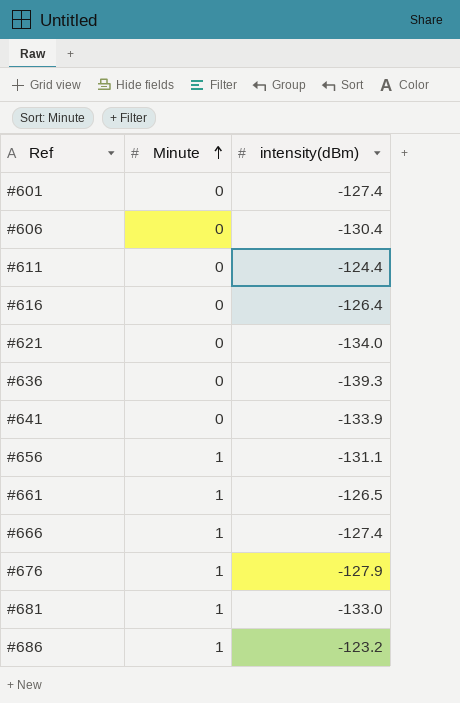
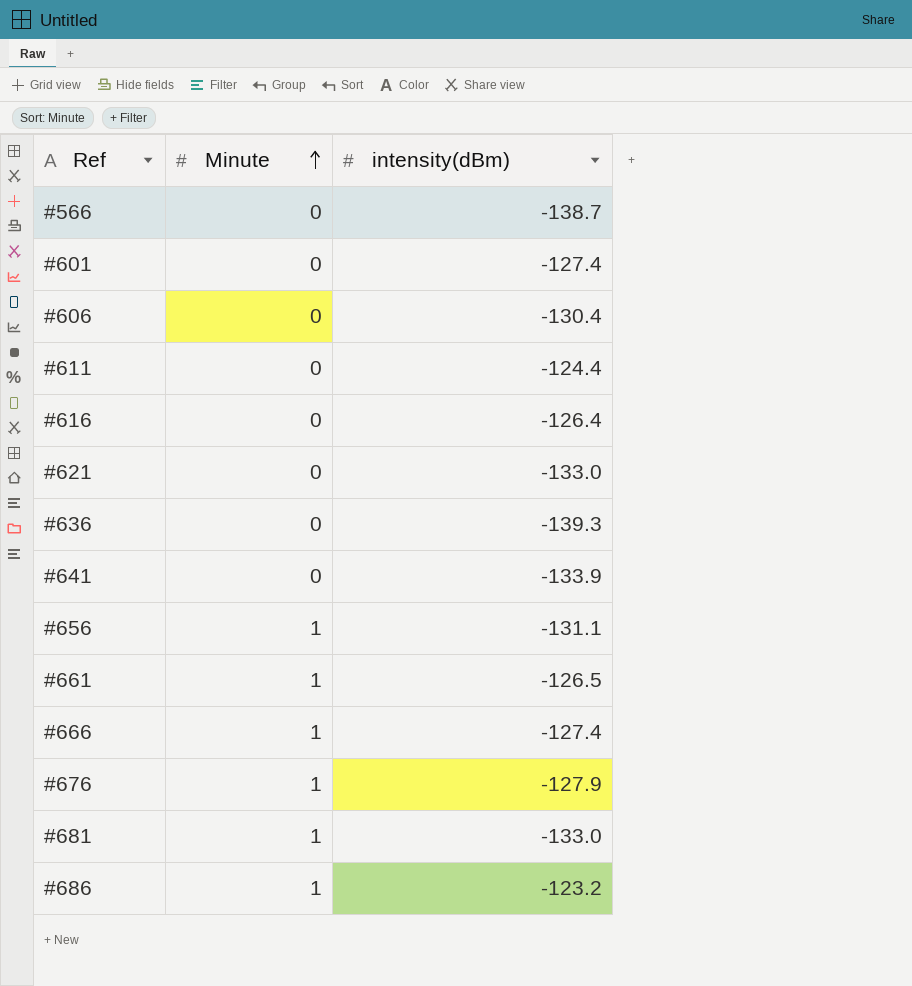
row #566: none -> 0 | -138.7
#621 | intensity(dBm): -134.0 -> -133.0

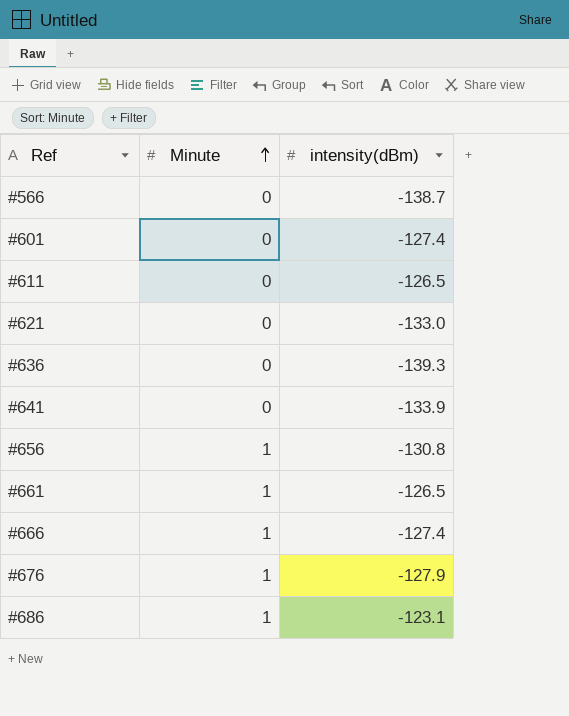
row #606: 0 | -130.4 -> none
row #616: 0 | -126.4 -> none
row #681: 1 | -133.0 -> none
#611 | intensity(dBm): -124.4 -> -126.5
#656 | intensity(dBm): -131.1 -> -130.8
#686 | intensity(dBm): -123.2 -> -123.1

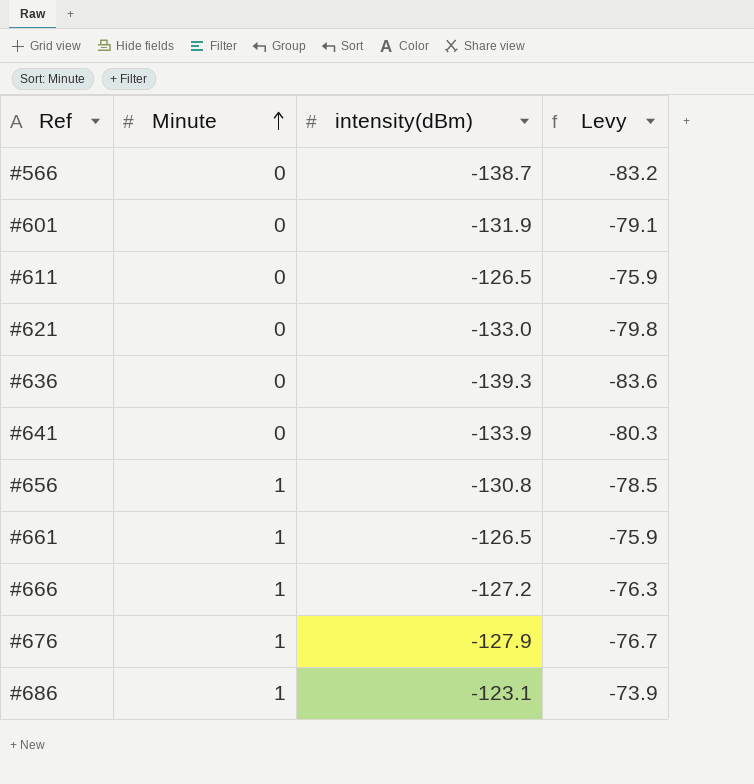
column Levy | formula: none -> [intensity(dBm)] * 0.6
#601 | intensity(dBm): -127.4 -> -131.9
#666 | intensity(dBm): -127.4 -> -127.2

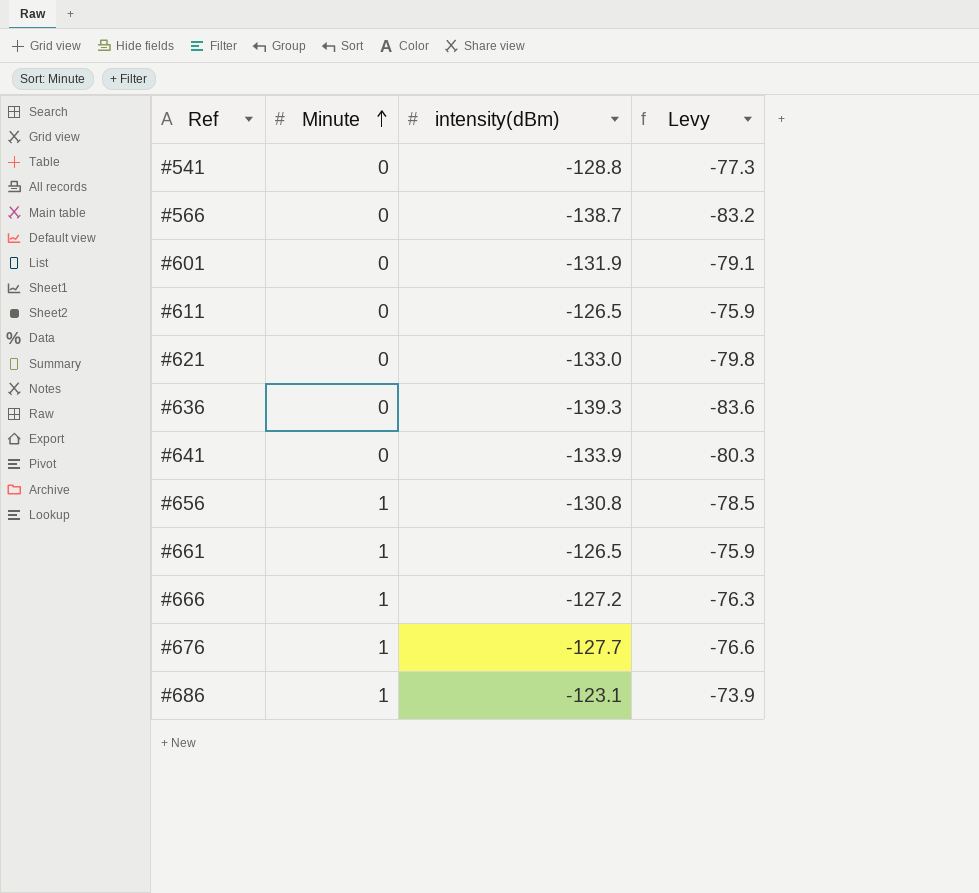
row #541: none -> 0 | -128.8 | -77.3
#676 | intensity(dBm): -127.9 -> -127.7
#676 | Levy: -76.7 -> -76.6

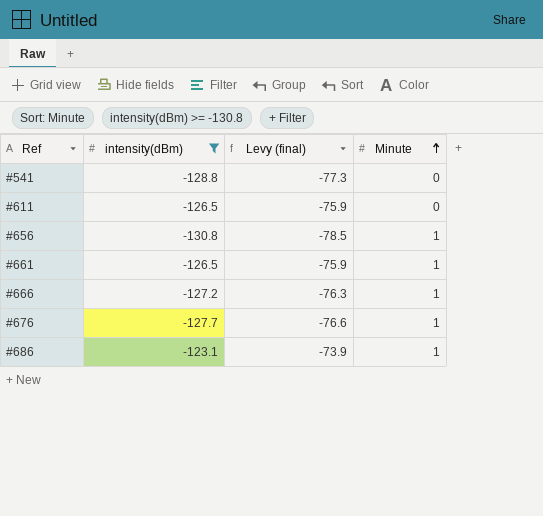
filter: none -> intensity(dBm) >= -130.8
column name: Levy -> Levy (final)
column Minute | position: 2 -> 4

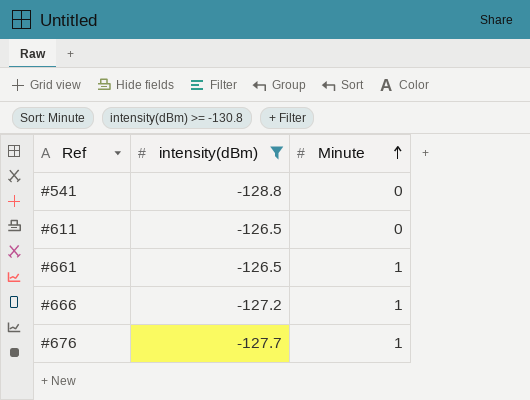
column Levy (final) | formula: [intensity(dBm)] * 0.6 -> none
row #656: -130.8 | -78.5 | 1 -> none
row #686: -123.1 | -73.9 | 1 -> none

